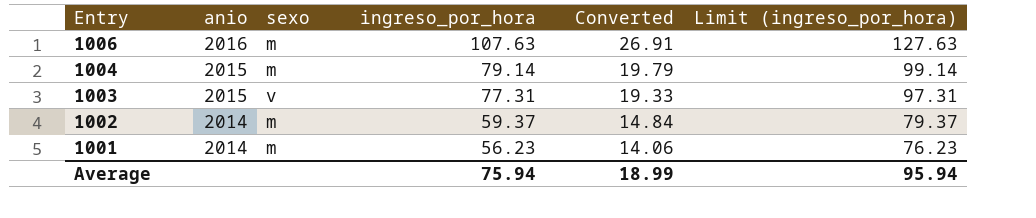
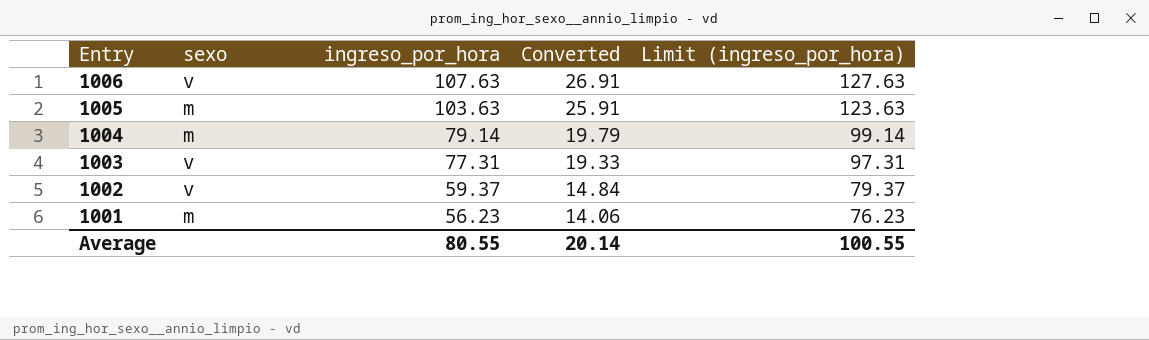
column anio | position: 2 -> none
1006 | sexo: m -> v
row 1005: none -> m | 103.63 | 25.91 | 123.63
1002 | sexo: m -> v
Average | ingreso_por_hora: 75.94 -> 80.55
Average | Converted: 18.99 -> 20.14
Average | Limit (ingreso_por_hora): 95.94 -> 100.55

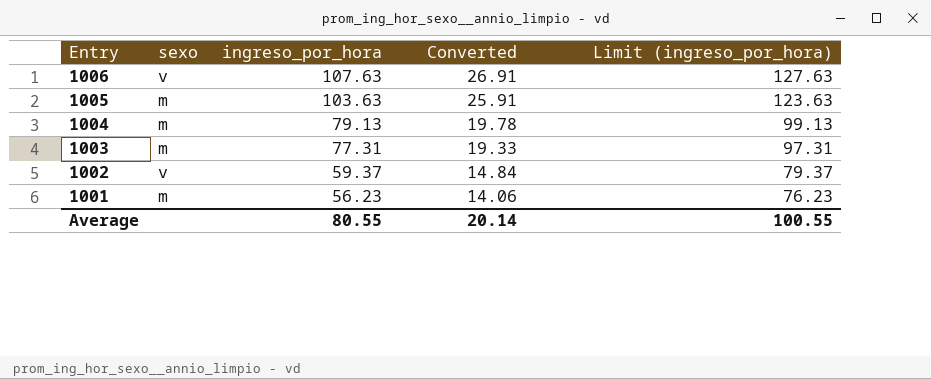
1004 | ingreso_por_hora: 79.14 -> 79.13
1004 | Converted: 19.79 -> 19.78
1004 | Limit (ingreso_por_hora): 99.14 -> 99.13
1003 | sexo: v -> m

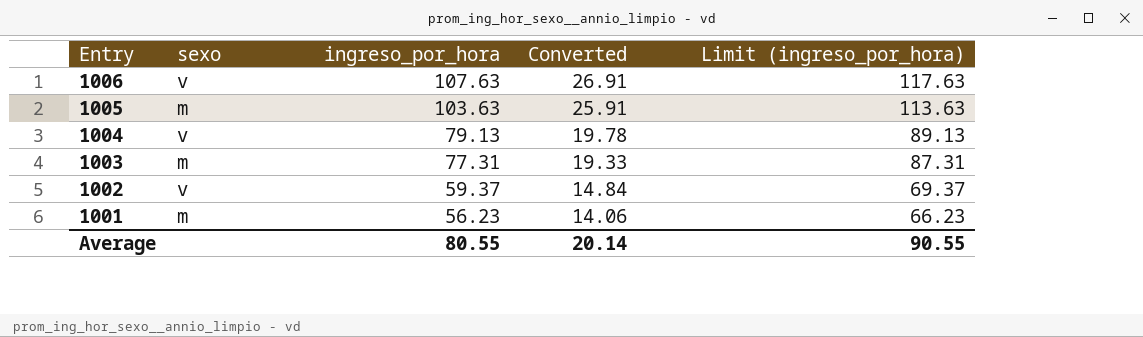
column Limit (ingreso_por_hora) | formula: [ingreso_por_hora] + 20 -> [ingreso_por_hora] + 10
1004 | sexo: m -> v
Average | Limit (ingreso_por_hora): 100.55 -> 90.55

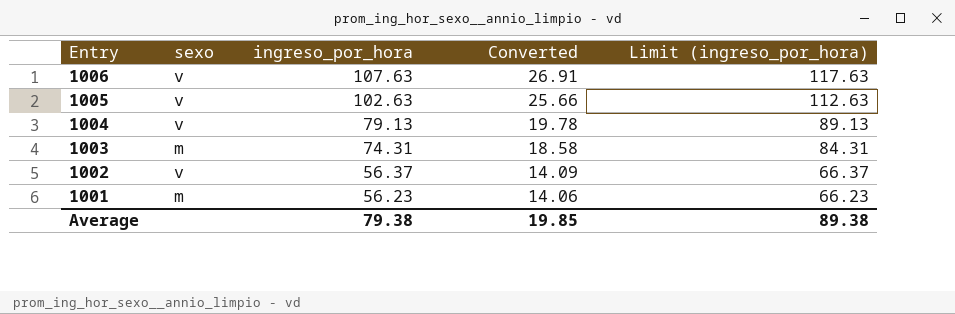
1005 | sexo: m -> v
1005 | ingreso_por_hora: 103.63 -> 102.63
1005 | Converted: 25.91 -> 25.66
1005 | Limit (ingreso_por_hora): 113.63 -> 112.63
1003 | ingreso_por_hora: 77.31 -> 74.31
1003 | Converted: 19.33 -> 18.58
1003 | Limit (ingreso_por_hora): 87.31 -> 84.31
1002 | ingreso_por_hora: 59.37 -> 56.37
1002 | Converted: 14.84 -> 14.09
1002 | Limit (ingreso_por_hora): 69.37 -> 66.37
Average | ingreso_por_hora: 80.55 -> 79.38
Average | Converted: 20.14 -> 19.85
Average | Limit (ingreso_por_hora): 90.55 -> 89.38

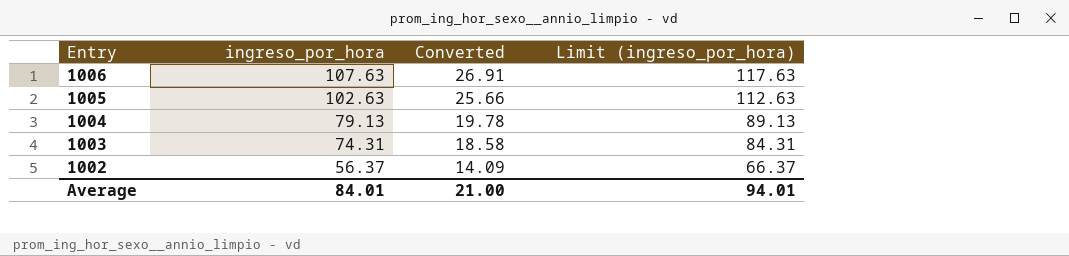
column sexo | position: 2 -> none
row 1001: m | 56.23 | 14.06 | 66.23 -> none
Average | ingreso_por_hora: 79.38 -> 84.01
Average | Converted: 19.85 -> 21.00
Average | Limit (ingreso_por_hora): 89.38 -> 94.01

